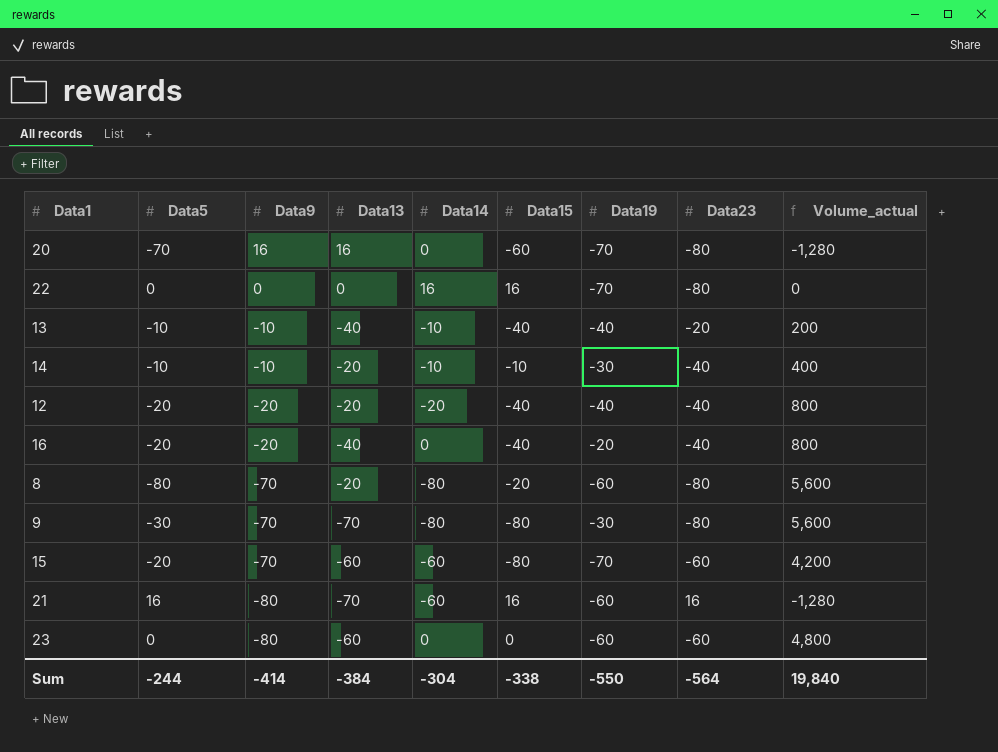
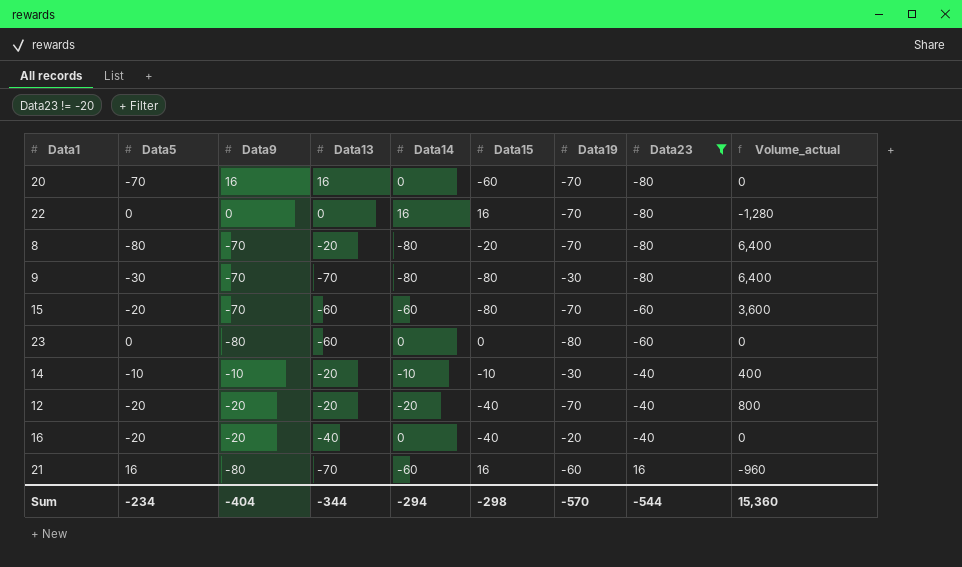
filter: none -> Data23 != -20
row order: Data9 descending -> Data23 ascending
column Volume_actual | formula: [Data9] * [Data23] -> [Data14] * [Data23]
8 | Data19: -60 -> -70
23 | Data19: -60 -> -80
12 | Data19: -40 -> -70
Sum | Data5: -244 -> -234
Sum | Data9: -414 -> -404
Sum | Data13: -384 -> -344
Sum | Data14: -304 -> -294
Sum | Data15: -338 -> -298
Sum | Data19: -550 -> -570
Sum | Data23: -564 -> -544
Sum | Volume_actual: 19,840 -> 15,360

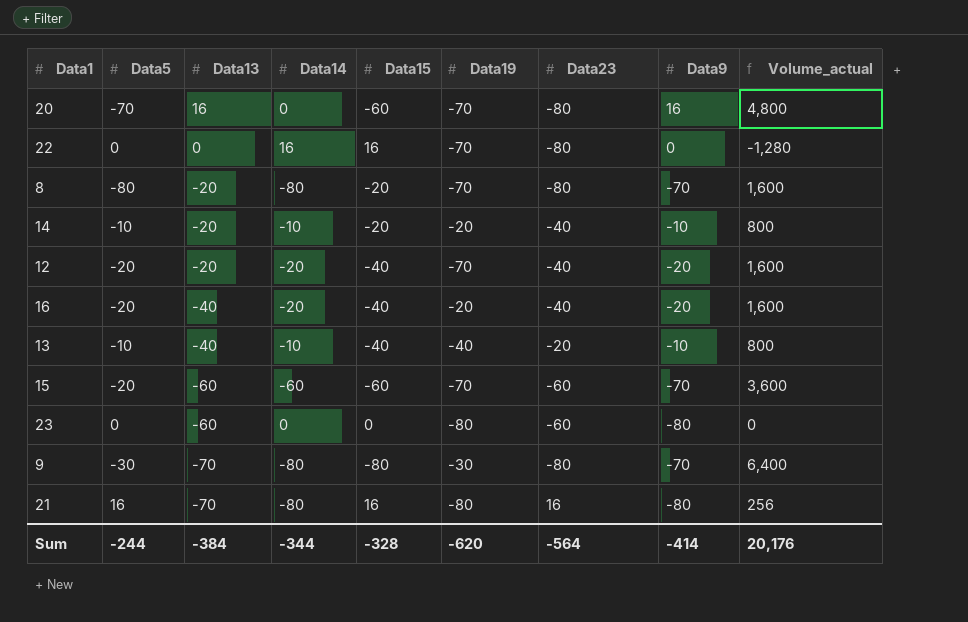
filter: Data23 != -20 -> none
row order: Data23 ascending -> Data13 descending
column Data9 | position: 3 -> 8
column Volume_actual | formula: [Data14] * [Data23] -> [Data15] * [Data23]
14 | Data15: -10 -> -20
14 | Data19: -30 -> -20
16 | Data14: 0 -> -20
15 | Data15: -80 -> -60
21 | Data14: -60 -> -80
21 | Data19: -60 -> -80
Sum | Data5: -234 -> -244
Sum | Data13: -344 -> -384
Sum | Data14: -294 -> -344
Sum | Data15: -298 -> -328
Sum | Data19: -570 -> -620
Sum | Data23: -544 -> -564
Sum | Data9: -404 -> -414
Sum | Volume_actual: 15,360 -> 20,176

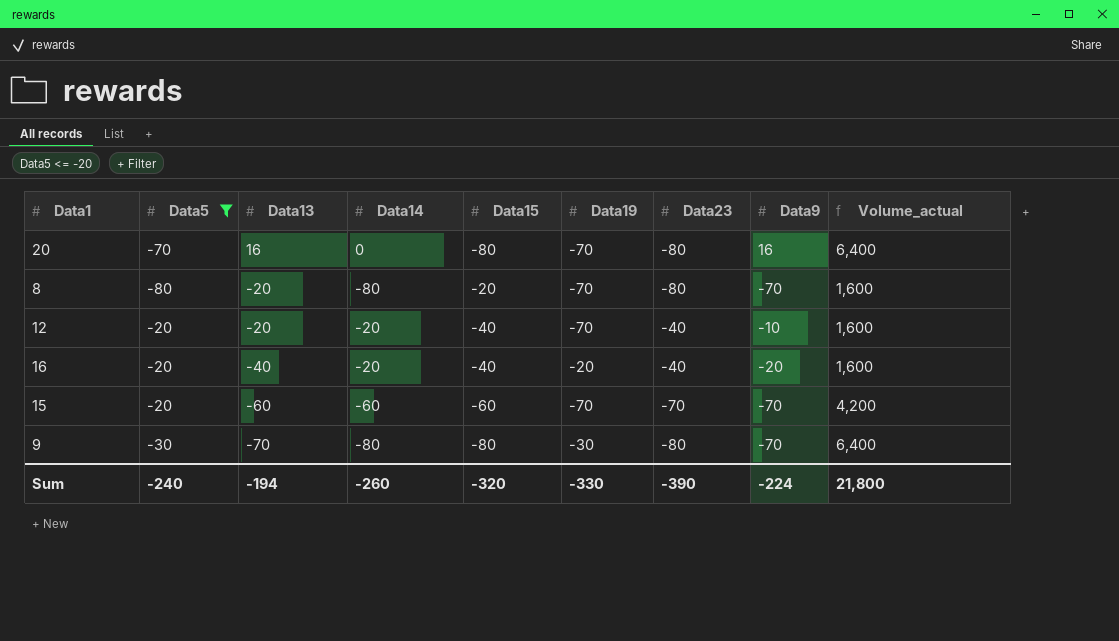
filter: none -> Data5 <= -20
20 | Data15: -60 -> -80
20 | Volume_actual: 4,800 -> 6,400
12 | Data9: -20 -> -10
15 | Data23: -60 -> -70
15 | Volume_actual: 3,600 -> 4,200
Sum | Data5: -244 -> -240
Sum | Data13: -384 -> -194
Sum | Data14: -344 -> -260
Sum | Data15: -328 -> -320
Sum | Data19: -620 -> -330
Sum | Data23: -564 -> -390
Sum | Data9: -414 -> -224
Sum | Volume_actual: 20,176 -> 21,800

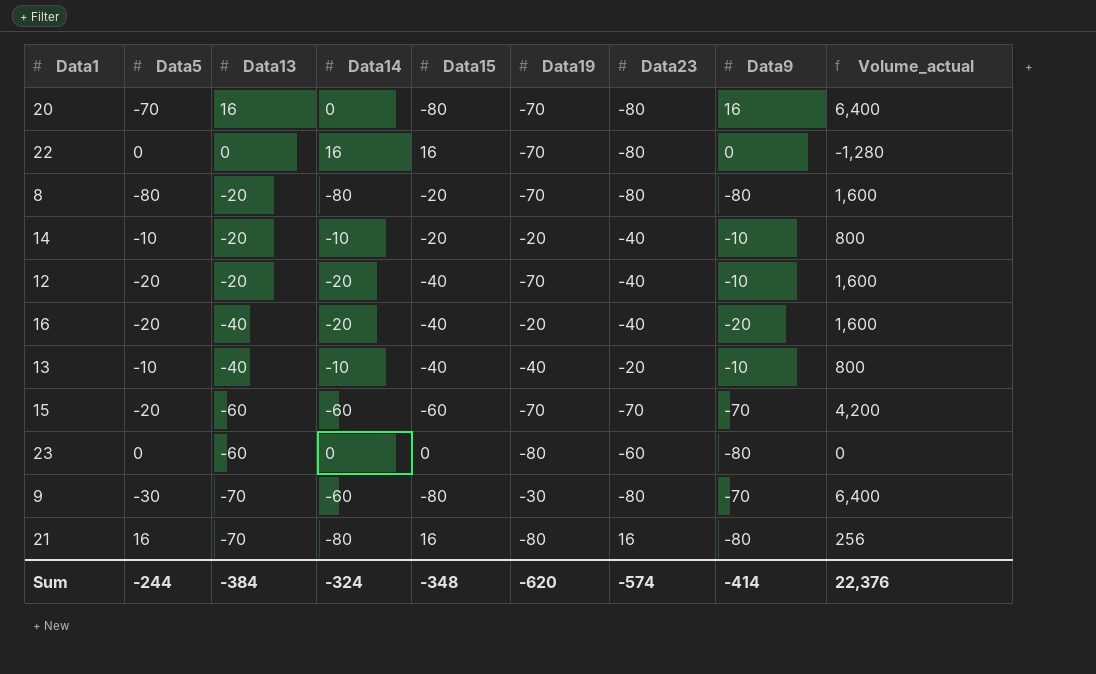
filter: Data5 <= -20 -> none
8 | Data9: -70 -> -80
9 | Data14: -80 -> -60
Sum | Data5: -240 -> -244
Sum | Data13: -194 -> -384
Sum | Data14: -260 -> -324
Sum | Data15: -320 -> -348
Sum | Data19: -330 -> -620
Sum | Data23: -390 -> -574
Sum | Data9: -224 -> -414
Sum | Volume_actual: 21,800 -> 22,376

